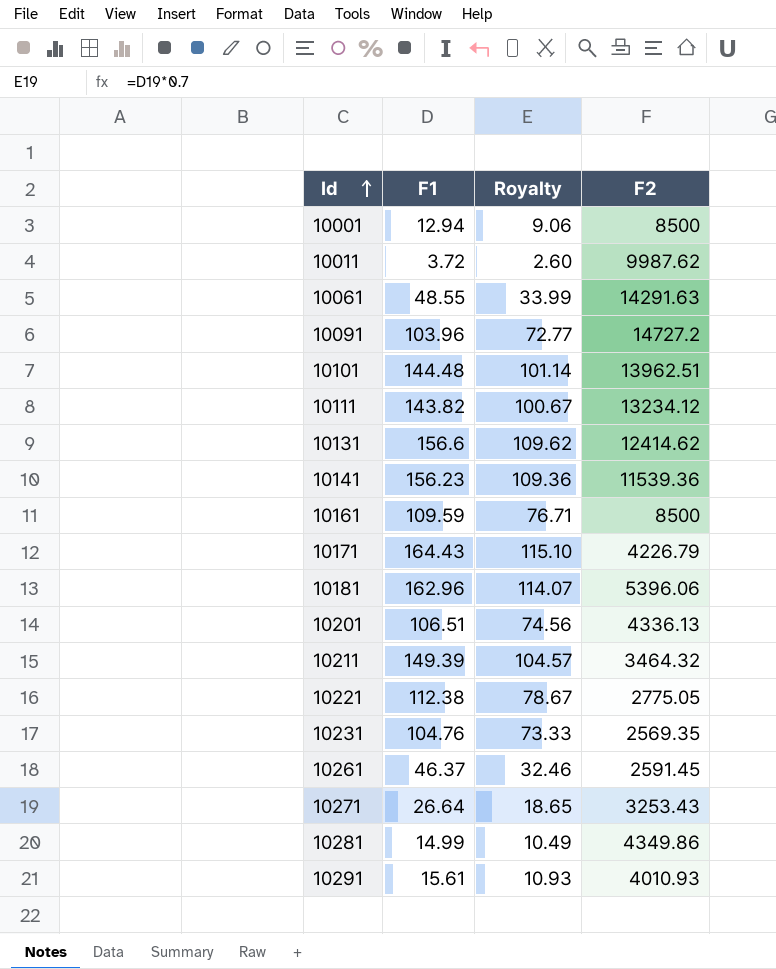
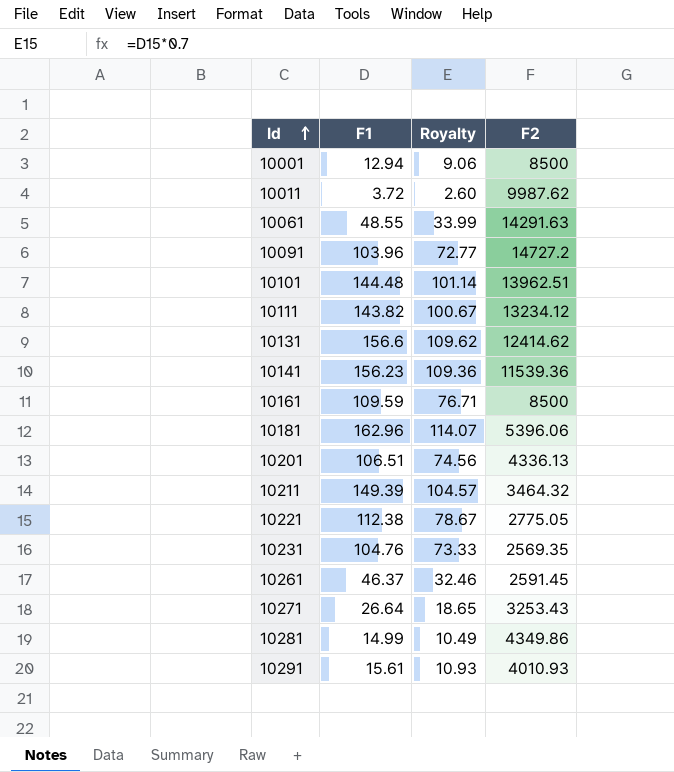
row 10171: 164.43 | 115.10 | 4226.79 -> none

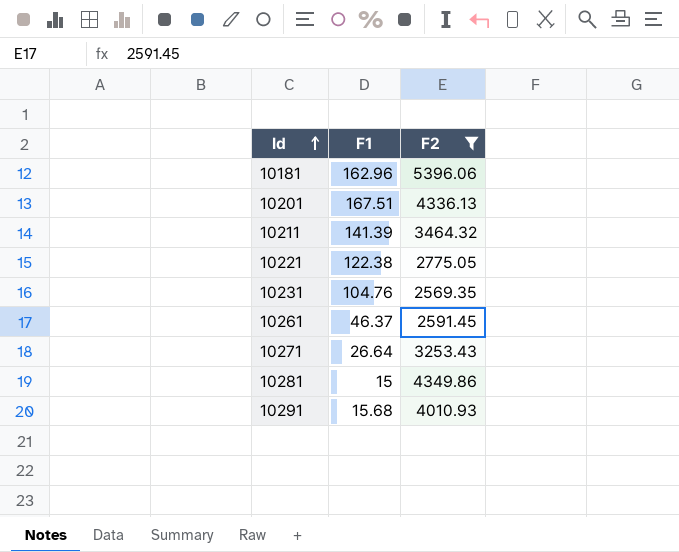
filter: none -> F2 <= 5396.06
column Royalty | formula: [F1] * 0.7 -> none
10201 | F1: 106.51 -> 167.51
10211 | F1: 149.39 -> 141.39
10221 | F1: 112.38 -> 122.38
10281 | F1: 14.99 -> 15
10291 | F1: 15.61 -> 15.68

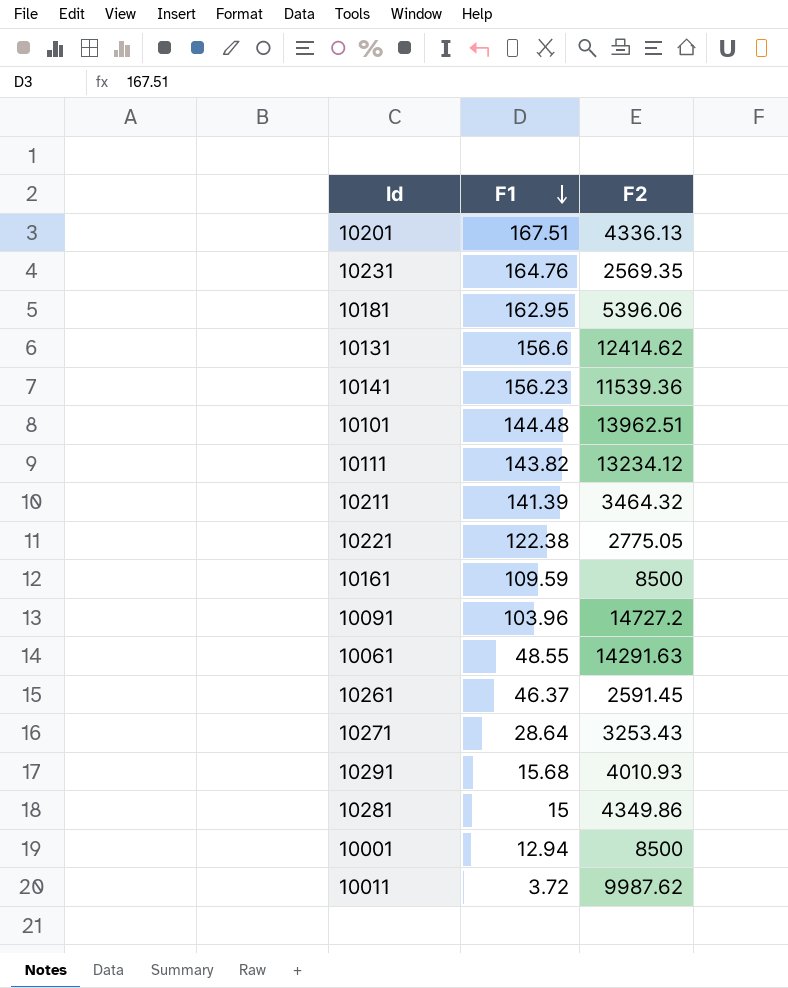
filter: F2 <= 5396.06 -> none
row order: Id ascending -> F1 descending
10231 | F1: 104.76 -> 164.76
10181 | F1: 162.96 -> 162.95
10271 | F1: 26.64 -> 28.64

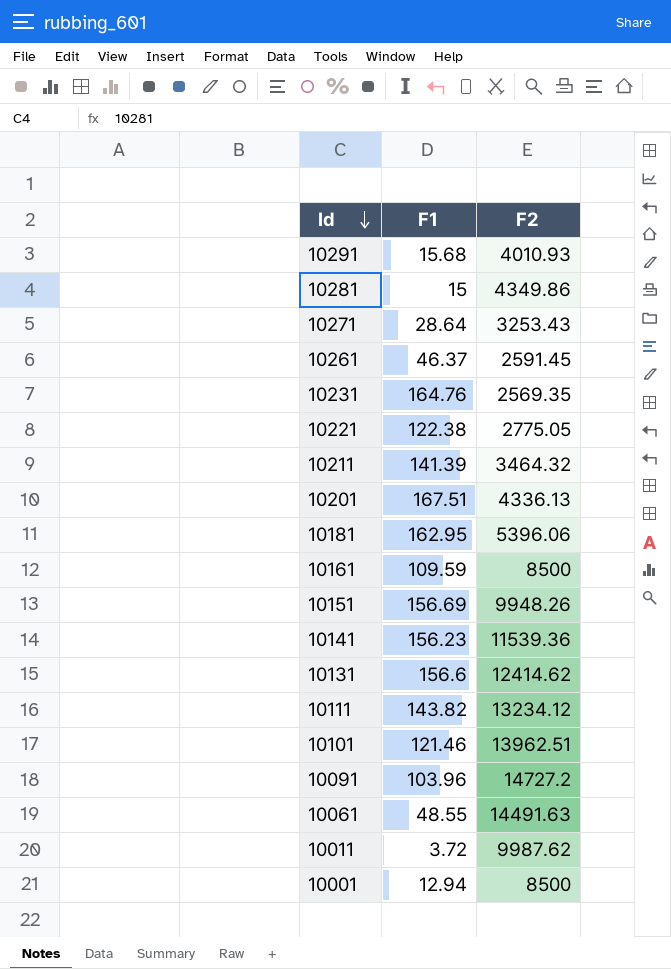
row order: F1 descending -> Id descending
row 10151: none -> 156.69 | 9948.26
10101 | F1: 144.48 -> 121.46
10061 | F2: 14291.63 -> 14491.63

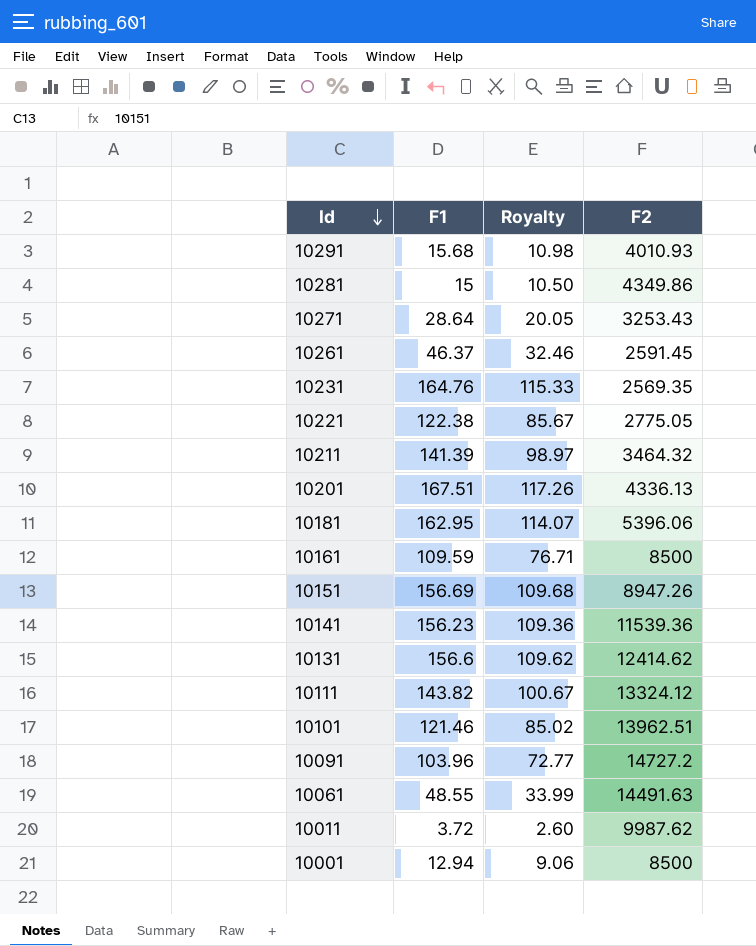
column Royalty | formula: none -> [F1] * 0.7
10151 | F2: 9948.26 -> 8947.26
10111 | F2: 13234.12 -> 13324.12

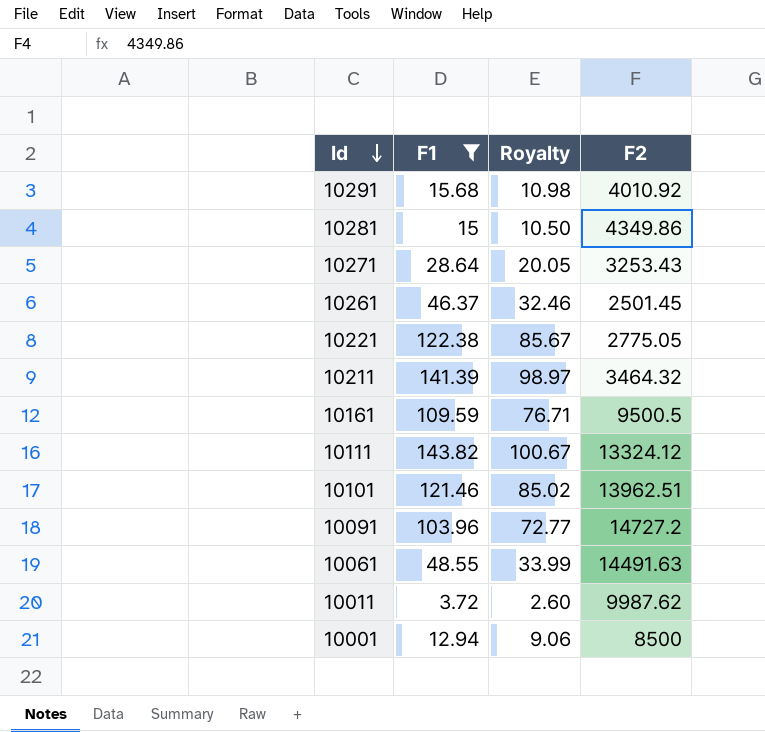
filter: none -> F1 <= 143.82
10291 | F2: 4010.93 -> 4010.92
10261 | F2: 2591.45 -> 2501.45
10161 | F2: 8500 -> 9500.5

